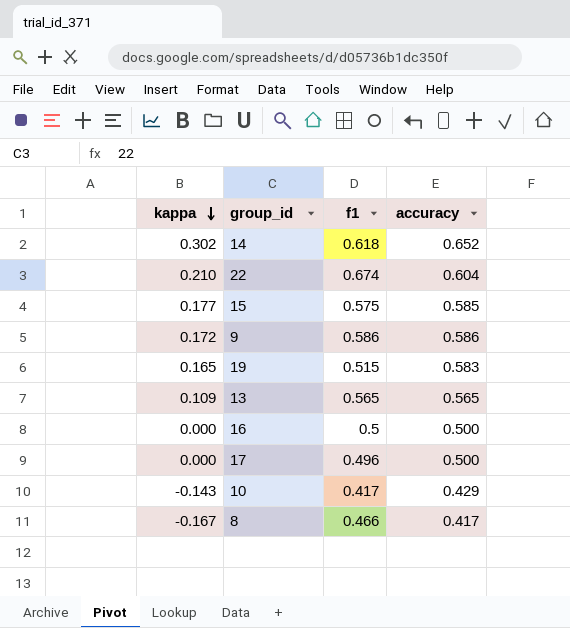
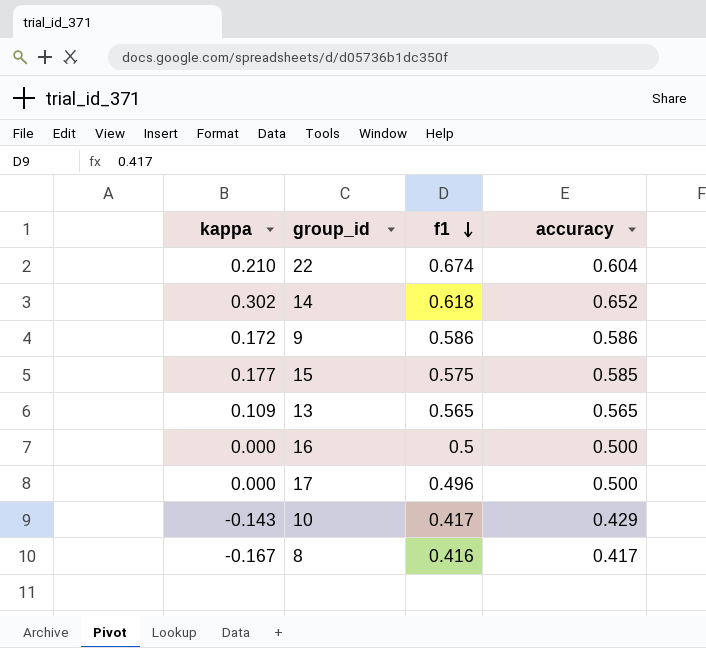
row order: kappa descending -> f1 descending
row 19: 0.165 | 0.515 | 0.583 -> none
8 | f1: 0.466 -> 0.416

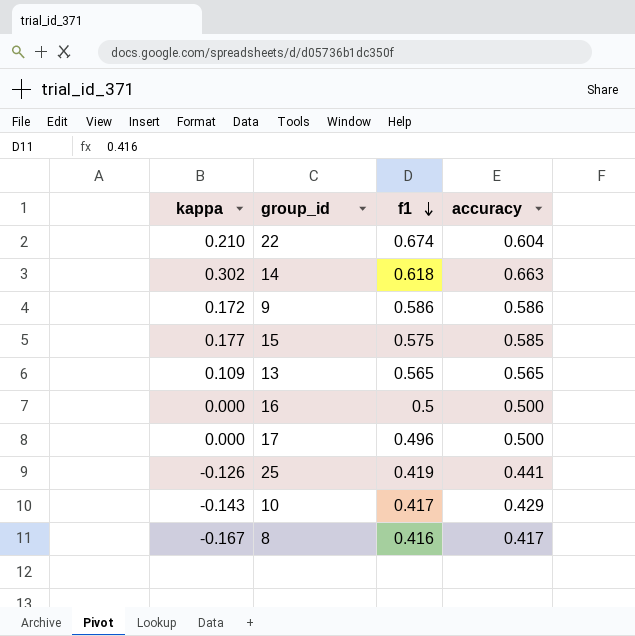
14 | accuracy: 0.652 -> 0.663
row 25: none -> -0.126 | 0.419 | 0.441

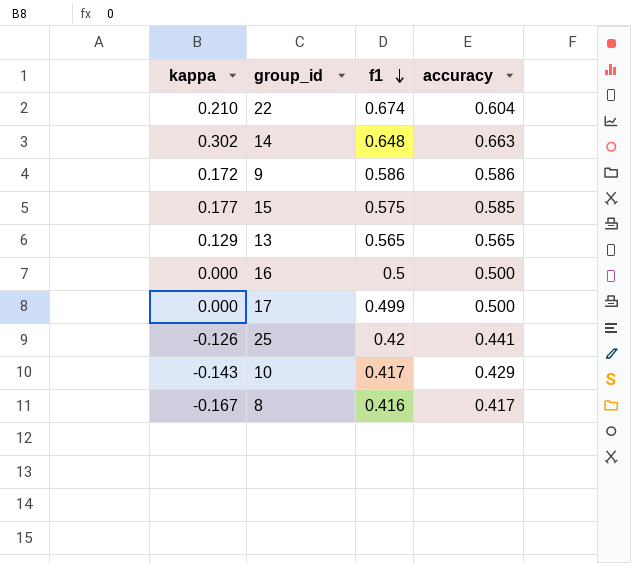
14 | f1: 0.618 -> 0.648
13 | kappa: 0.109 -> 0.129
17 | f1: 0.496 -> 0.499
25 | f1: 0.419 -> 0.42

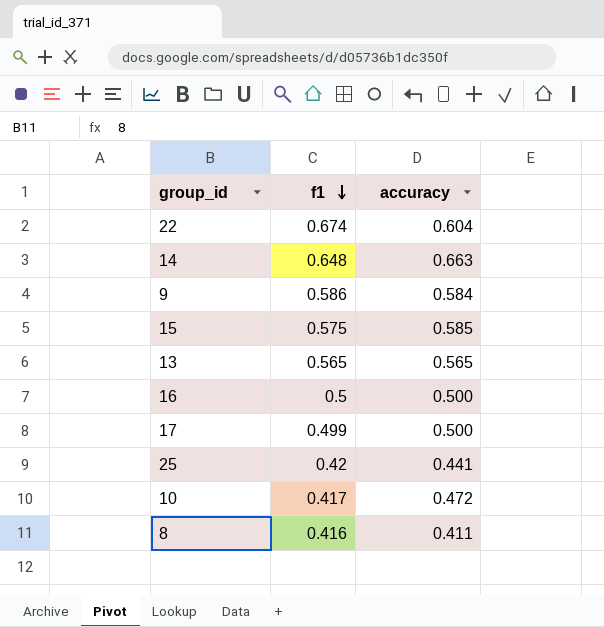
column kappa | position: 1 -> none
9 | accuracy: 0.586 -> 0.584
10 | accuracy: 0.429 -> 0.472
8 | accuracy: 0.417 -> 0.411

